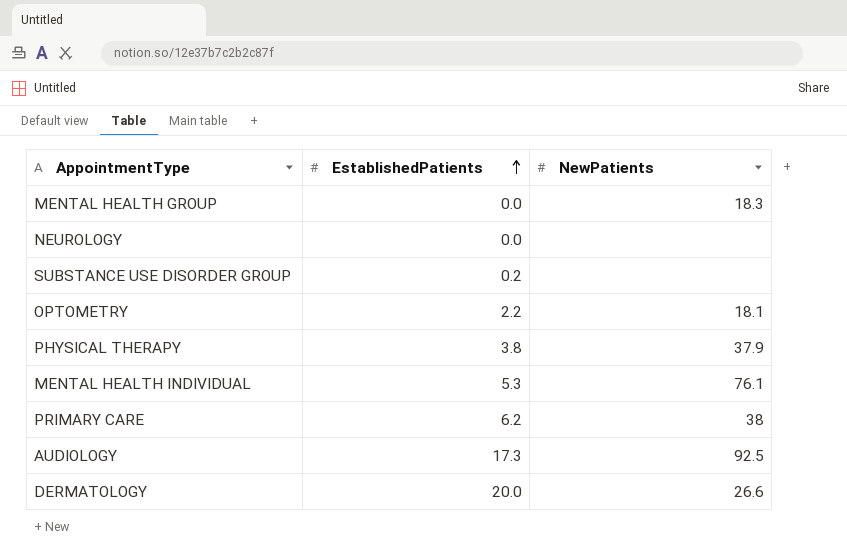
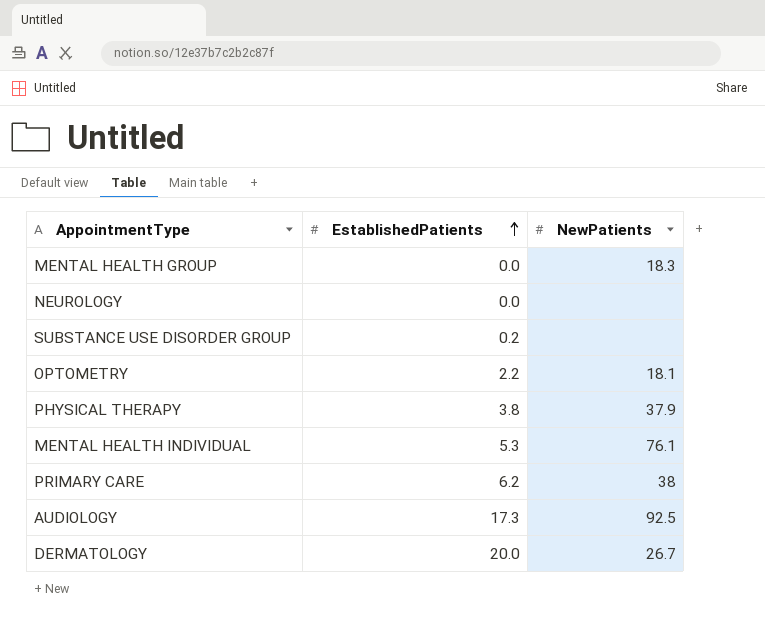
DERMATOLOGY | NewPatients: 26.6 -> 26.7

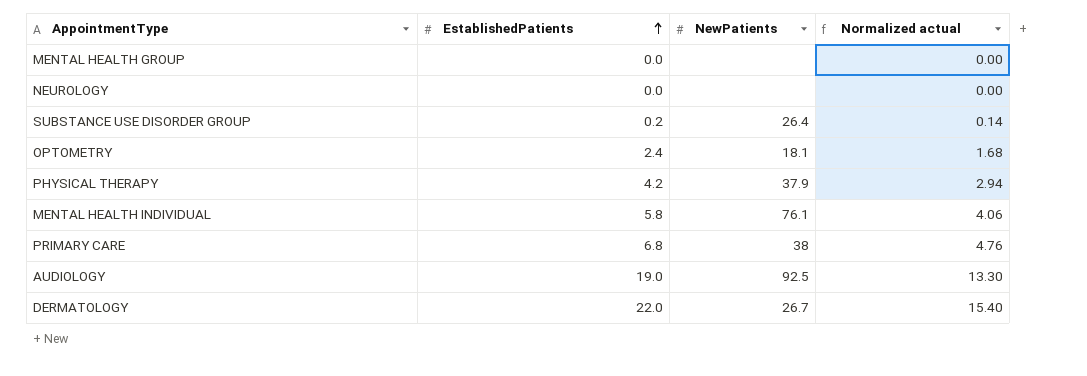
column Normalized actual | formula: none -> [EstablishedPatients] * 0.7
MENTAL HEALTH GROUP | NewPatients: 18.3 -> none
SUBSTANCE USE DISORDER GROUP | NewPatients: none -> 26.4
OPTOMETRY | EstablishedPatients: 2.2 -> 2.4
PHYSICAL THERAPY | EstablishedPatients: 3.8 -> 4.2
MENTAL HEALTH INDIVIDUAL | EstablishedPatients: 5.3 -> 5.8
PRIMARY CARE | EstablishedPatients: 6.2 -> 6.8
AUDIOLOGY | EstablishedPatients: 17.3 -> 19.0
DERMATOLOGY | EstablishedPatients: 20.0 -> 22.0

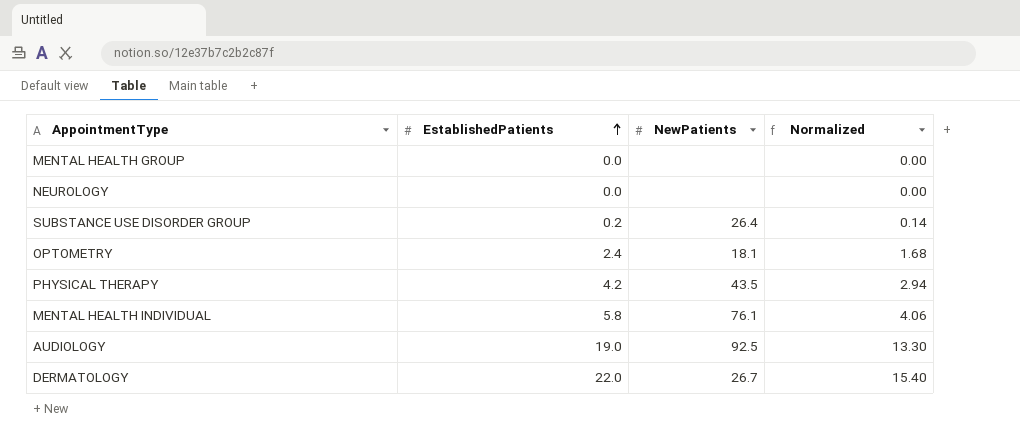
column name: Normalized actual -> Normalized
row PRIMARY CARE: 6.8 | 38 | 4.76 -> none
PHYSICAL THERAPY | NewPatients: 37.9 -> 43.5

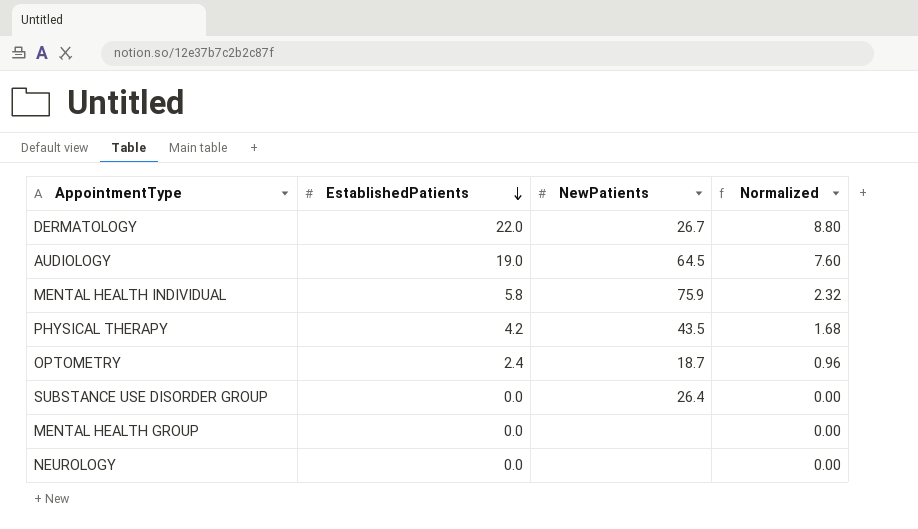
row order: EstablishedPatients ascending -> EstablishedPatients descending
column Normalized | formula: [EstablishedPatients] * 0.7 -> [EstablishedPatients] * 0.4
AUDIOLOGY | NewPatients: 92.5 -> 64.5
MENTAL HEALTH INDIVIDUAL | NewPatients: 76.1 -> 75.9
OPTOMETRY | NewPatients: 18.1 -> 18.7
SUBSTANCE USE DISORDER GROUP | EstablishedPatients: 0.2 -> 0.0

